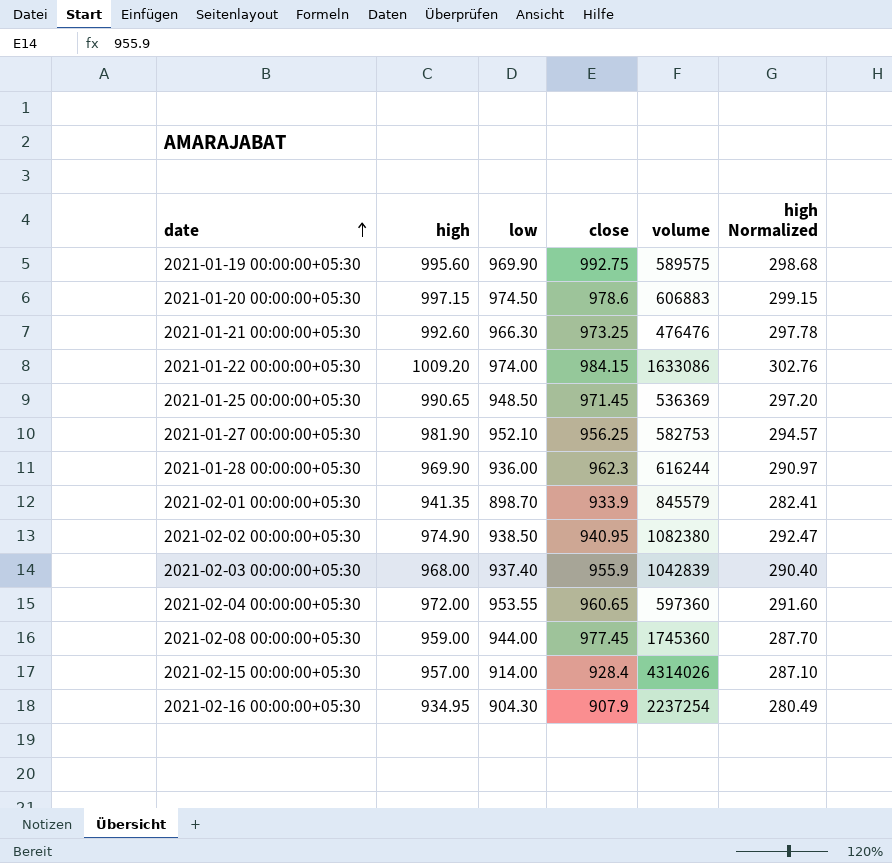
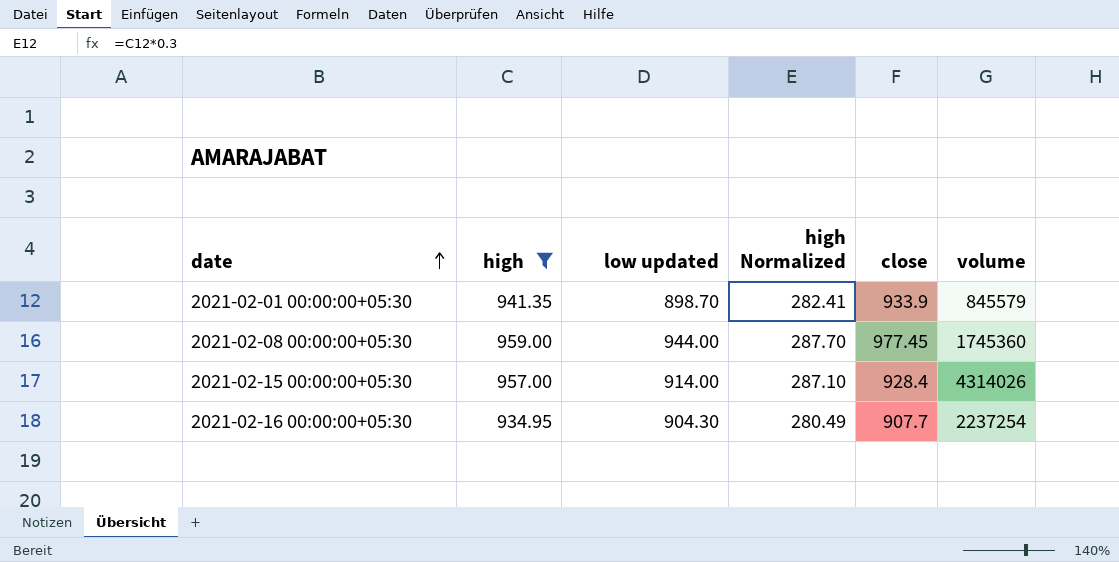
filter: none -> high <= 959.00
column name: low -> low updated
column high Normalized | position: 6 -> 4
2021-02-16 00:00:00+05:30 | close: 907.9 -> 907.7

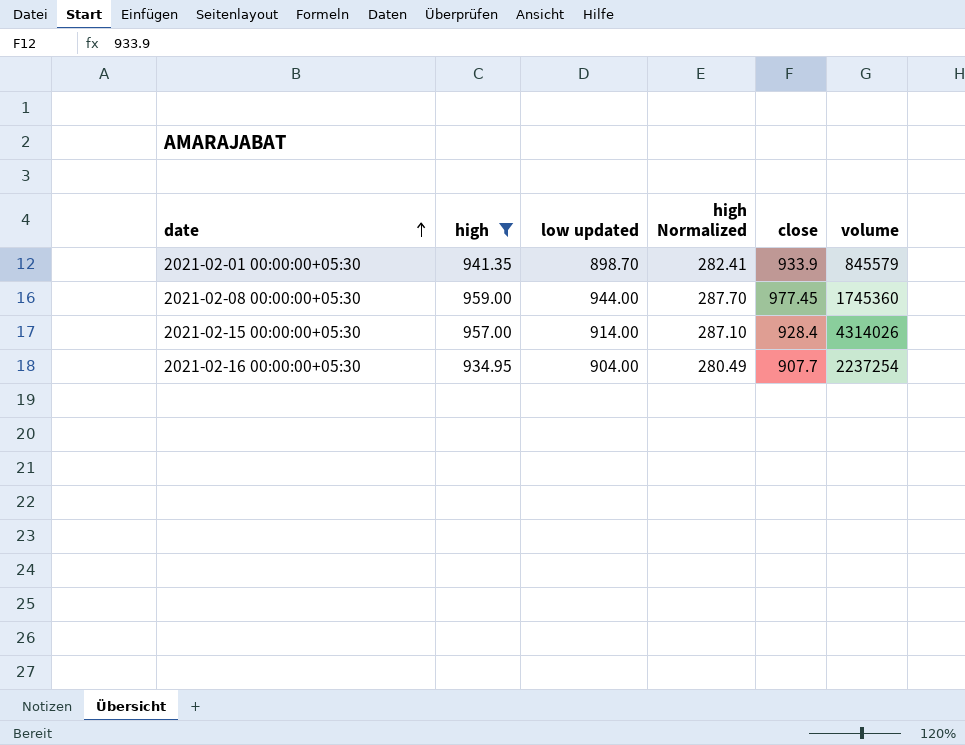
2021-02-16 00:00:00+05:30 | low updated: 904.30 -> 904.00

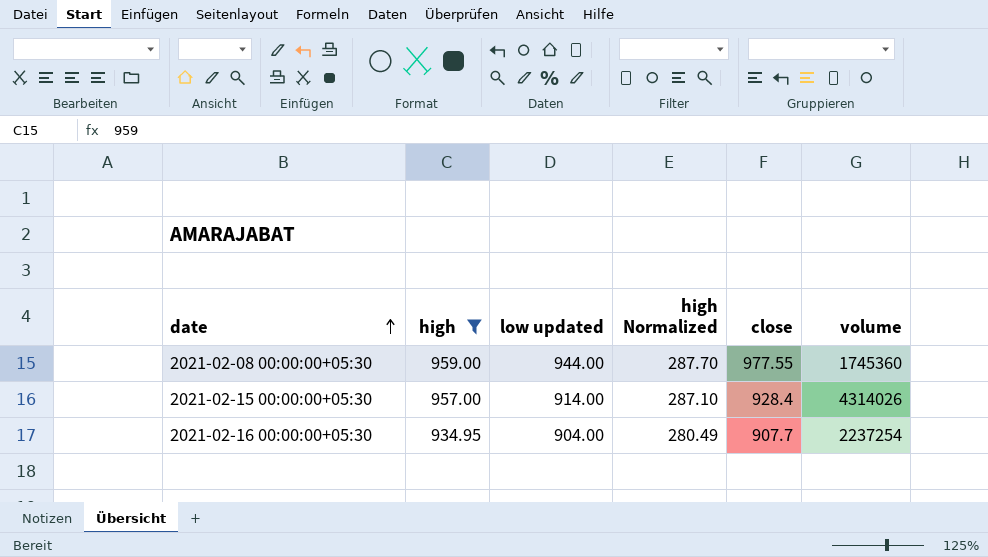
row 2021-02-01 00:00:00+05:30: 941.35 | 898.70 | 282.41 | 933.9 | 845579 -> none
2021-02-08 00:00:00+05:30 | close: 977.45 -> 977.55

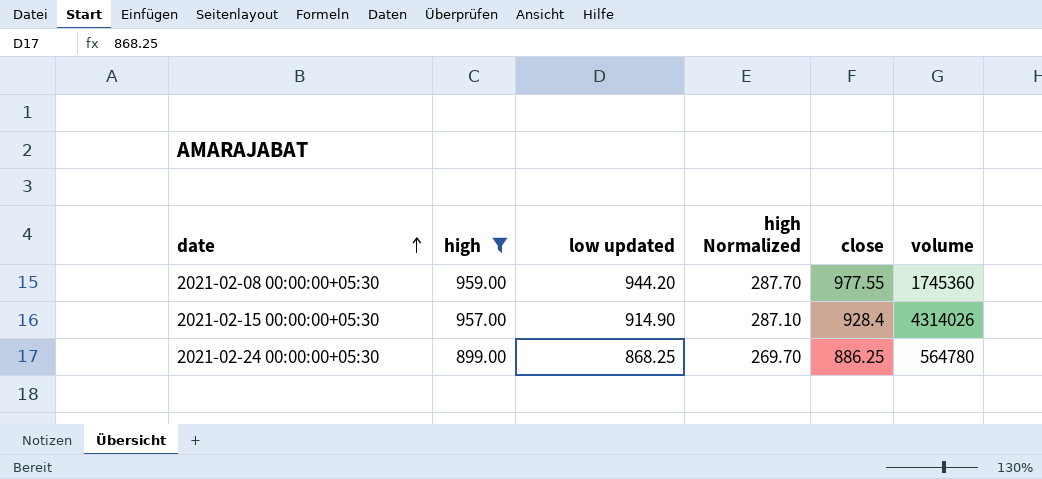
row 2021-02-16 00:00:00+05:30: 934.95 | 904.00 | 280.49 | 907.7 | 2237254 -> none
2021-02-08 00:00:00+05:30 | low updated: 944.00 -> 944.20
2021-02-15 00:00:00+05:30 | low updated: 914.00 -> 914.90
row 2021-02-24 00:00:00+05:30: none -> 899.00 | 868.25 | 269.70 | 886.25 | 564780

